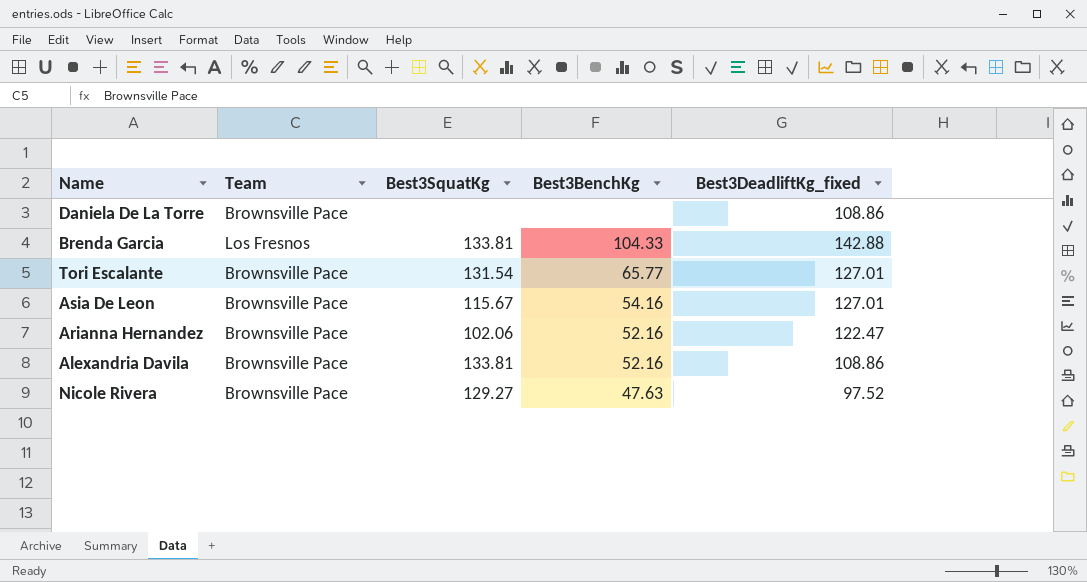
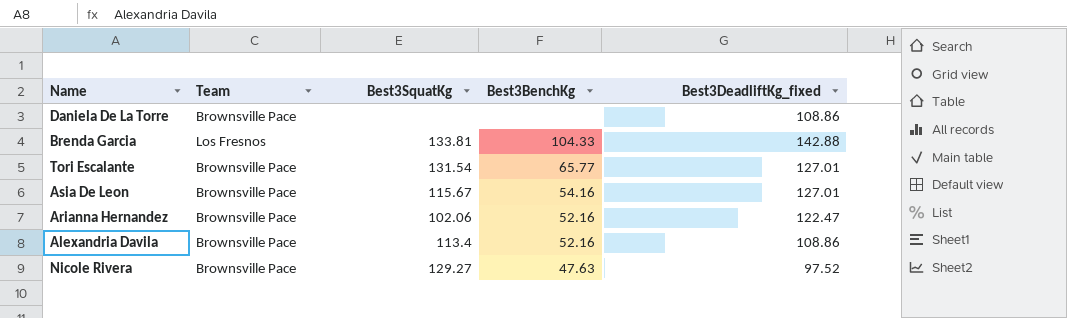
Alexandria Davila | Best3SquatKg: 133.81 -> 113.4

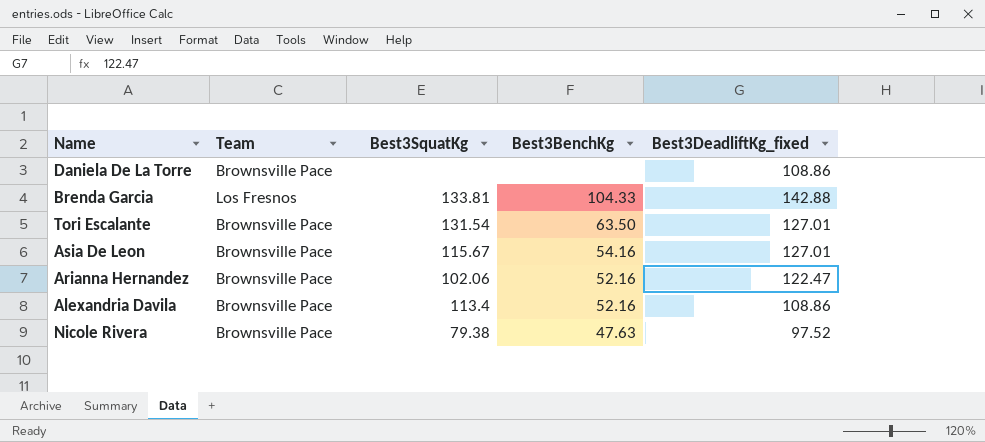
Tori Escalante | Best3BenchKg: 65.77 -> 63.50
Nicole Rivera | Best3SquatKg: 129.27 -> 79.38

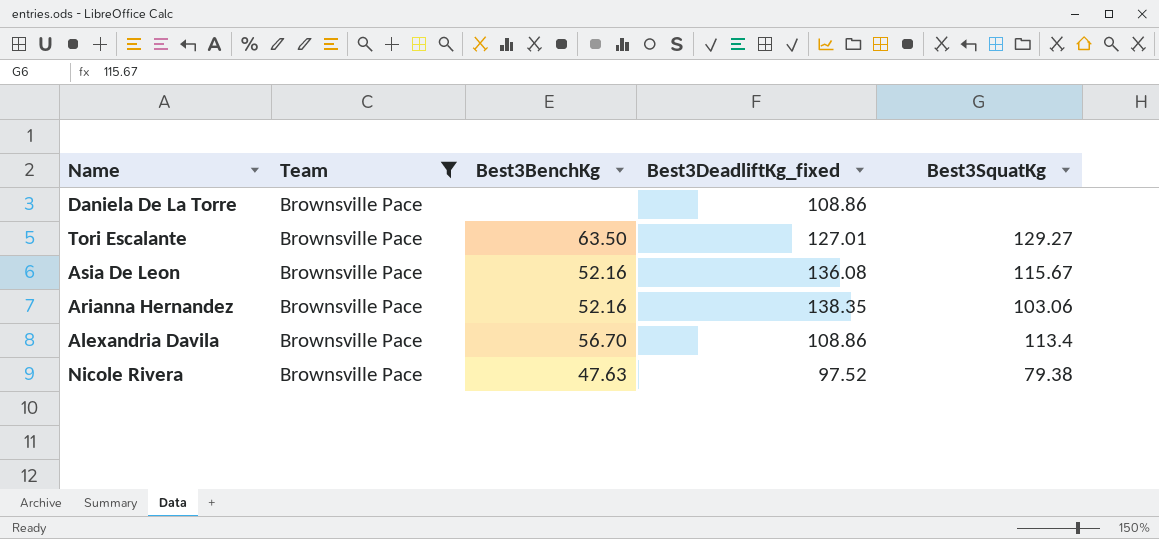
filter: none -> Team = Brownsville Pace
column Best3SquatKg | position: 3 -> 5
Tori Escalante | Best3SquatKg: 131.54 -> 129.27
Asia De Leon | Best3BenchKg: 54.16 -> 52.16
Asia De Leon | Best3DeadliftKg_fixed: 127.01 -> 136.08
Arianna Hernandez | Best3DeadliftKg_fixed: 122.47 -> 138.35
Arianna Hernandez | Best3SquatKg: 102.06 -> 103.06
Alexandria Davila | Best3BenchKg: 52.16 -> 56.70

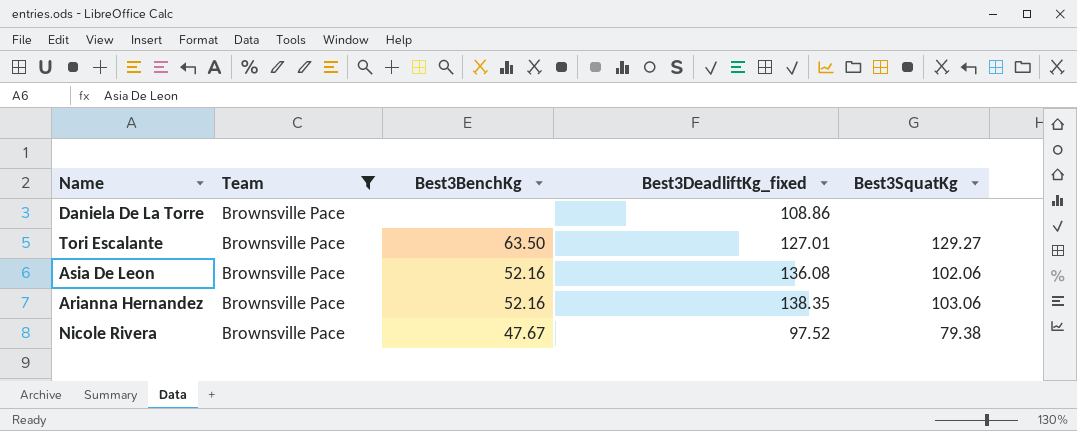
row Alexandria Davila: Brownsville Pace | 56.70 | 108.86 | 113.4 -> none
Asia De Leon | Best3SquatKg: 115.67 -> 102.06
Nicole Rivera | Best3BenchKg: 47.63 -> 47.67

